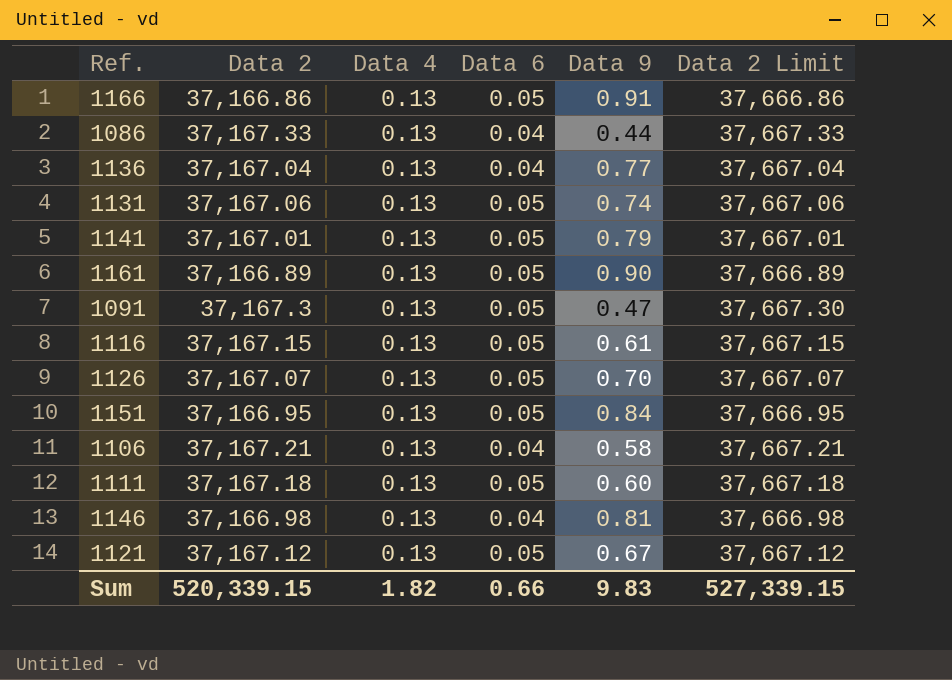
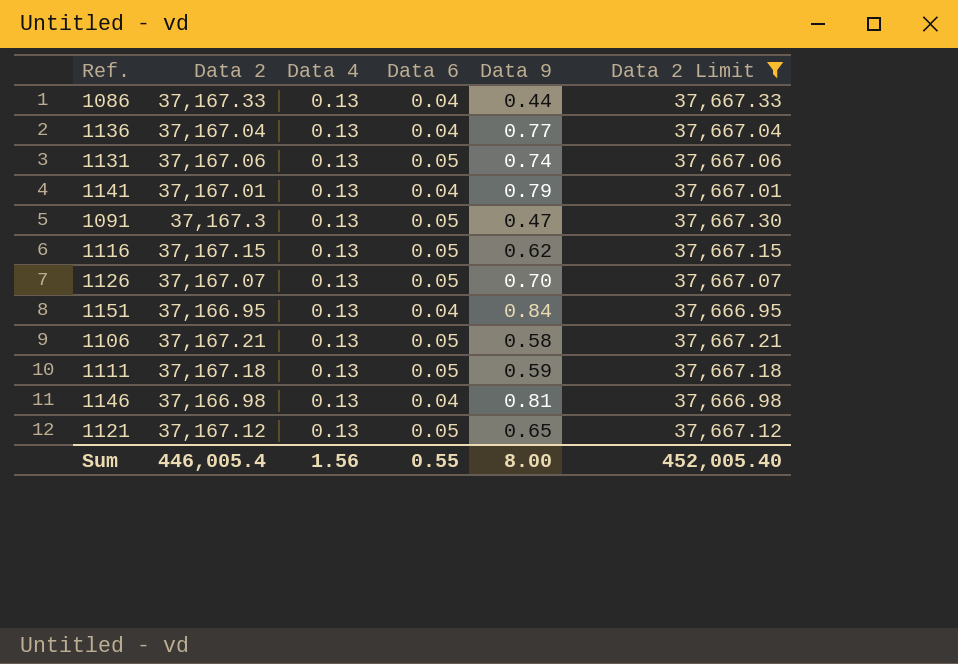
filter: none -> Data 2 Limit >= 37,666.95
1141 | Data 6: 0.05 -> 0.04
1116 | Data 9: 0.61 -> 0.62
1151 | Data 6: 0.05 -> 0.04
1106 | Data 6: 0.04 -> 0.05
1111 | Data 9: 0.60 -> 0.59
1121 | Data 9: 0.67 -> 0.65
Sum | Data 2: 520,339.15 -> 446,005.4
Sum | Data 4: 1.82 -> 1.56
Sum | Data 6: 0.66 -> 0.55
Sum | Data 9: 9.83 -> 8.00
Sum | Data 2 Limit: 527,339.15 -> 452,005.40

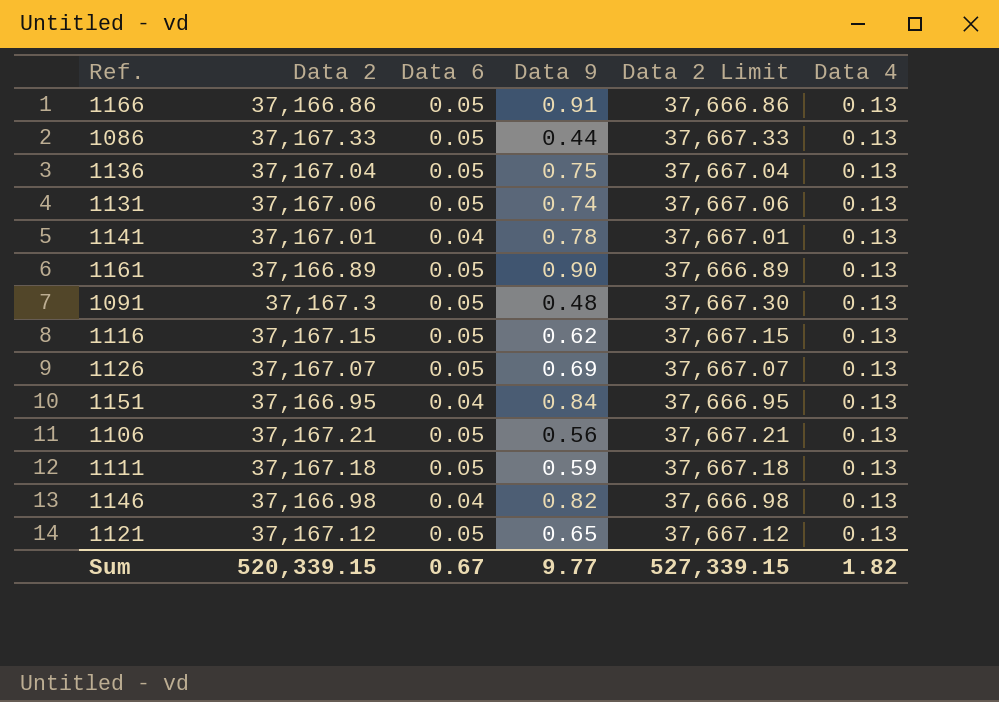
filter: Data 2 Limit >= 37,666.95 -> none
column Data 4 | position: 3 -> 6
1086 | Data 6: 0.04 -> 0.05
1136 | Data 6: 0.04 -> 0.05
1136 | Data 9: 0.77 -> 0.75
1141 | Data 9: 0.79 -> 0.78
1091 | Data 9: 0.47 -> 0.48
1126 | Data 9: 0.70 -> 0.69
1106 | Data 9: 0.58 -> 0.56
1146 | Data 9: 0.81 -> 0.82
Sum | Data 2: 446,005.4 -> 520,339.15
Sum | Data 6: 0.55 -> 0.67
Sum | Data 9: 8.00 -> 9.77
Sum | Data 2 Limit: 452,005.40 -> 527,339.15
Sum | Data 4: 1.56 -> 1.82

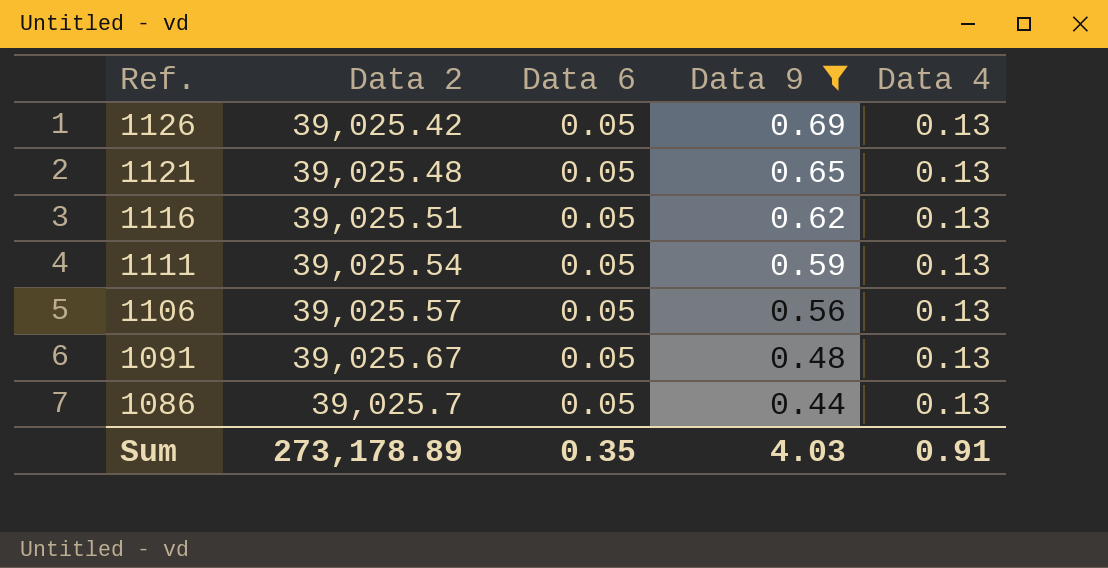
filter: none -> Data 9 <= 0.69
row order: none -> Ref. descending
column Data 2 Limit | formula: [Data 2] + 500 -> none
1126 | Data 2: 37,167.07 -> 39,025.42
1121 | Data 2: 37,167.12 -> 39,025.48
1116 | Data 2: 37,167.15 -> 39,025.51
1111 | Data 2: 37,167.18 -> 39,025.54
1106 | Data 2: 37,167.21 -> 39,025.57
1091 | Data 2: 37,167.3 -> 39,025.67
1086 | Data 2: 37,167.33 -> 39,025.7
Sum | Data 2: 520,339.15 -> 273,178.89
Sum | Data 6: 0.67 -> 0.35
Sum | Data 9: 9.77 -> 4.03
Sum | Data 4: 1.82 -> 0.91

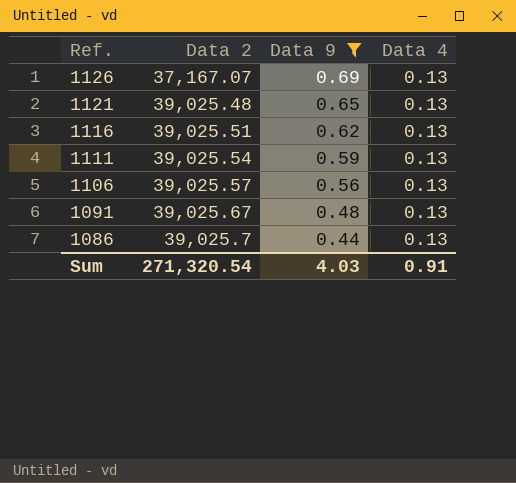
column Data 6 | position: 3 -> none
1126 | Data 2: 39,025.42 -> 37,167.07
Sum | Data 2: 273,178.89 -> 271,320.54

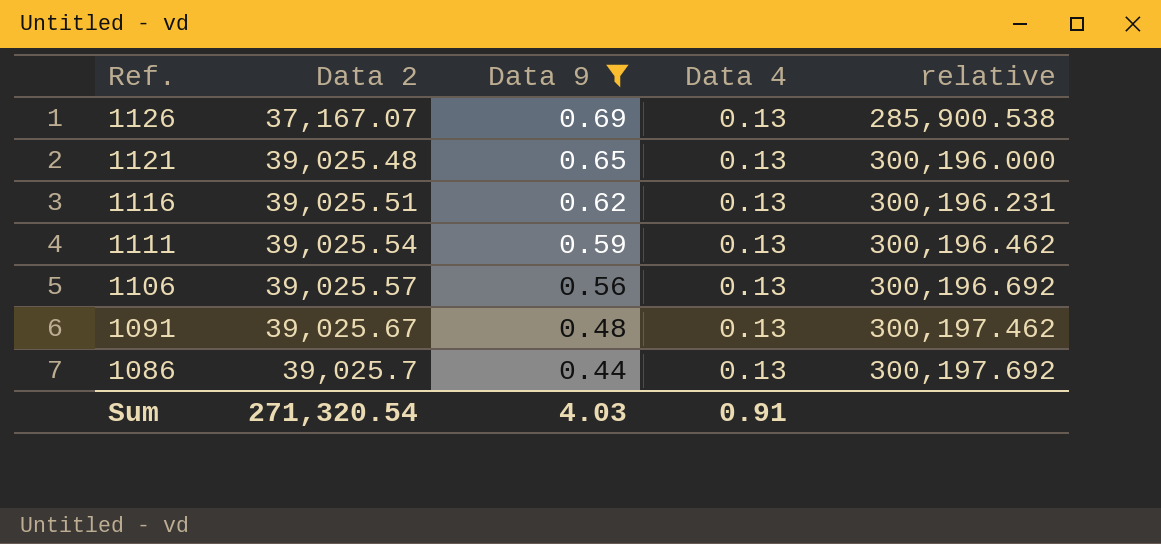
column relative | formula: none -> [Data 2] / [Data 4]

